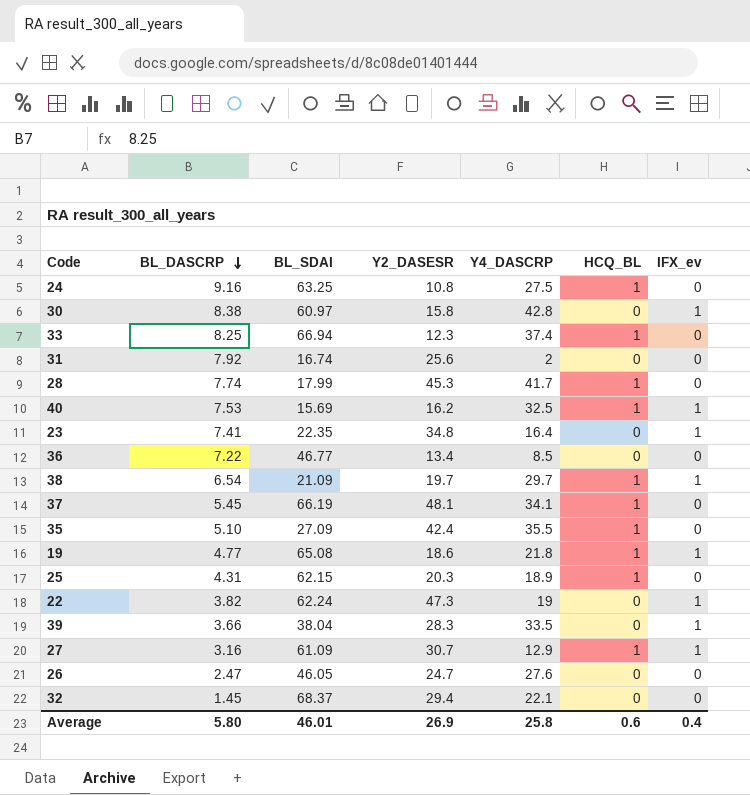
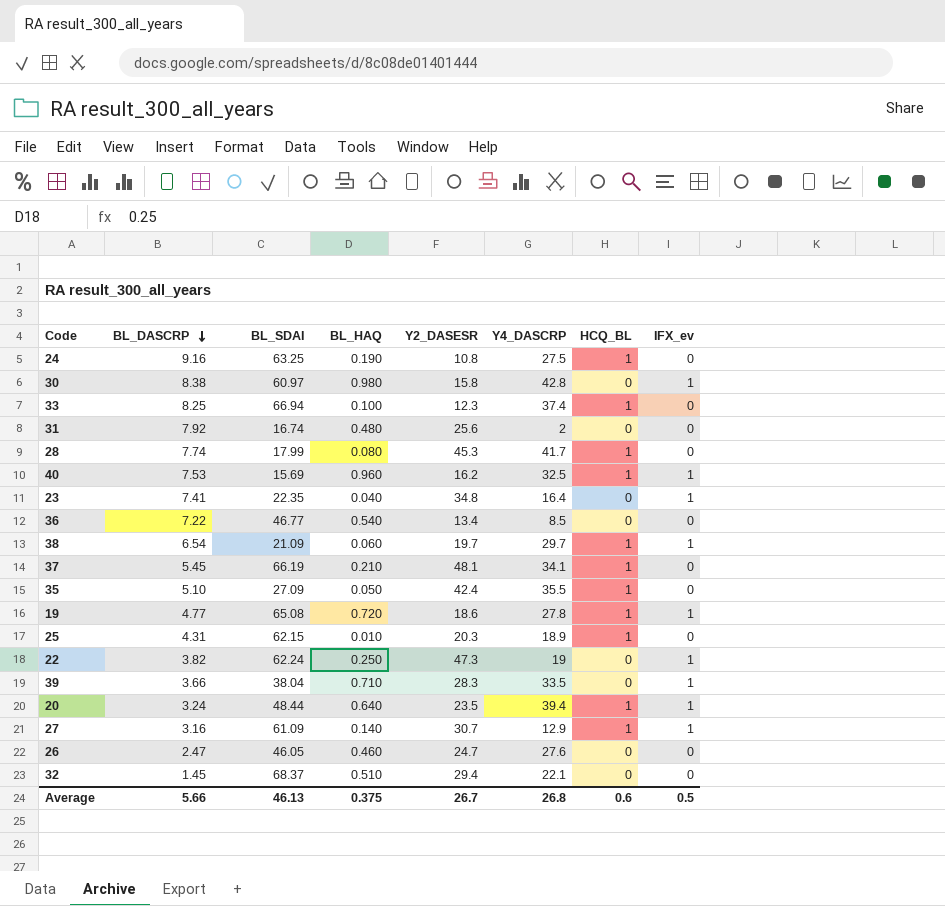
column BL_HAQ | position: none -> 4
19 | Y4_DASCRP: 21.8 -> 27.8
row 20: none -> 3.24 | 48.44 | 0.640 | 23.5 | 39.4 | 1 | 1
Average | BL_DASCRP: 5.80 -> 5.66
Average | BL_SDAI: 46.01 -> 46.13
Average | Y2_DASESR: 26.9 -> 26.7
Average | Y4_DASCRP: 25.8 -> 26.8
Average | IFX_ev: 0.4 -> 0.5

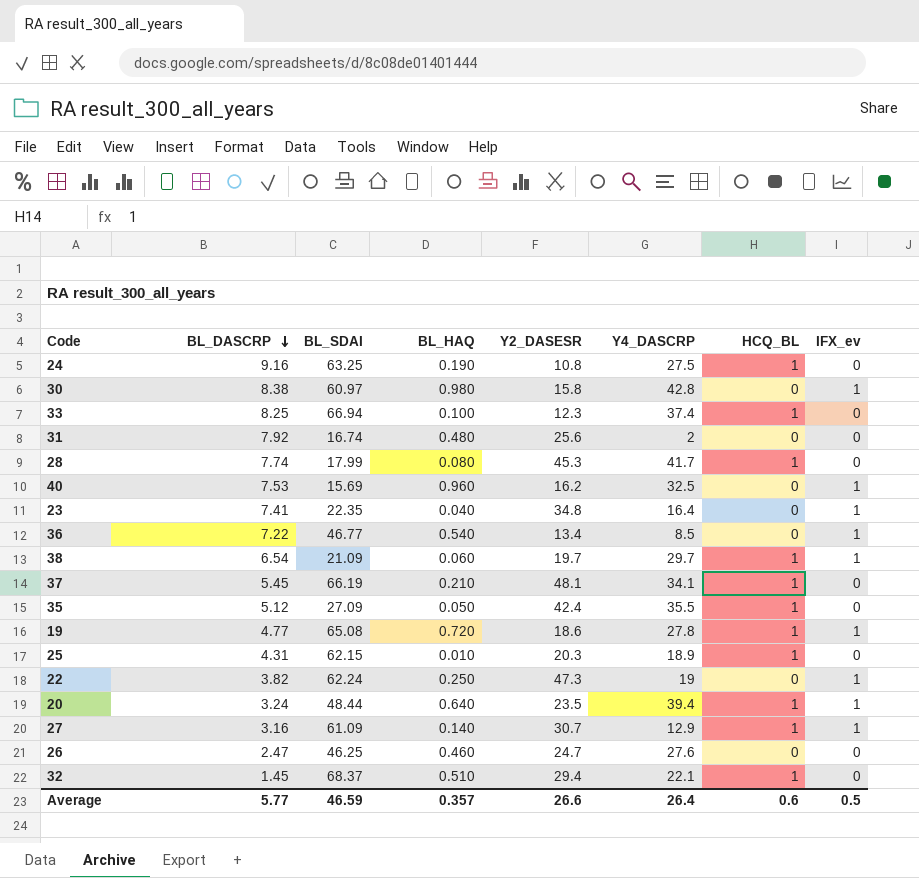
row 39: 3.66 | 38.04 | 0.710 | 28.3 | 33.5 | 0 | 1 -> none
40 | HCQ_BL: 1 -> 0
36 | IFX_ev: 0 -> 1
35 | BL_DASCRP: 5.10 -> 5.12
26 | BL_SDAI: 46.05 -> 46.25
32 | HCQ_BL: 0 -> 1
Average | BL_DASCRP: 5.66 -> 5.77
Average | BL_SDAI: 46.13 -> 46.59
Average | BL_HAQ: 0.375 -> 0.357
Average | Y2_DASESR: 26.7 -> 26.6
Average | Y4_DASCRP: 26.8 -> 26.4

